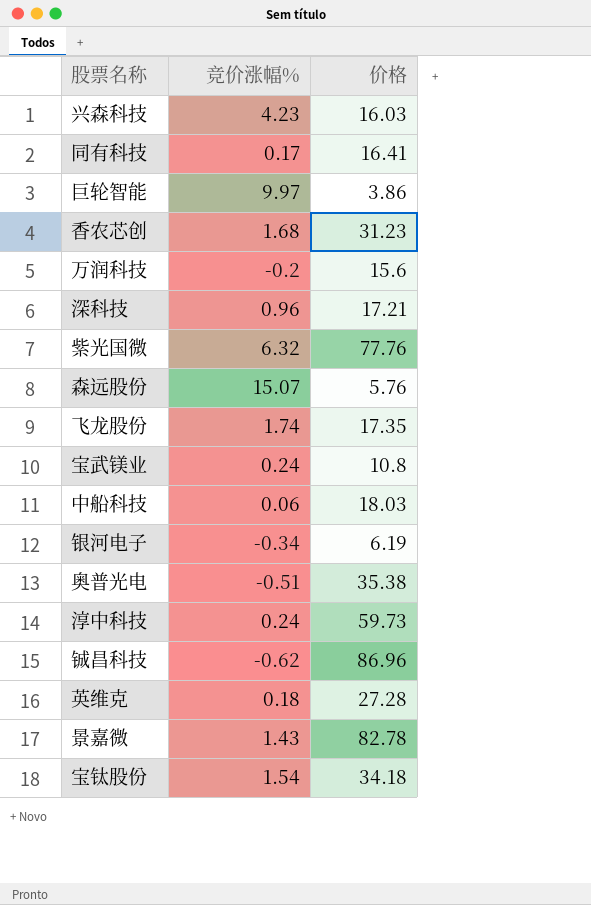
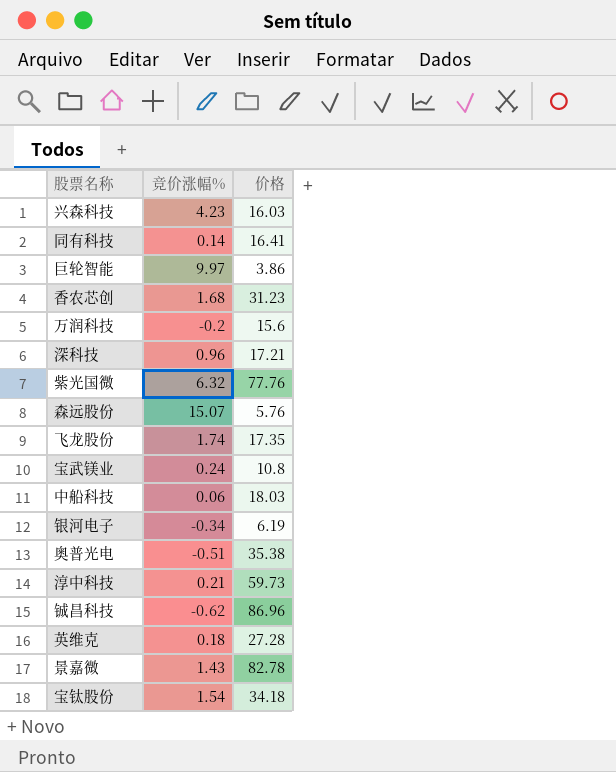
同有科技 | 竞价涨幅%: 0.17 -> 0.14
淳中科技 | 竞价涨幅%: 0.24 -> 0.21

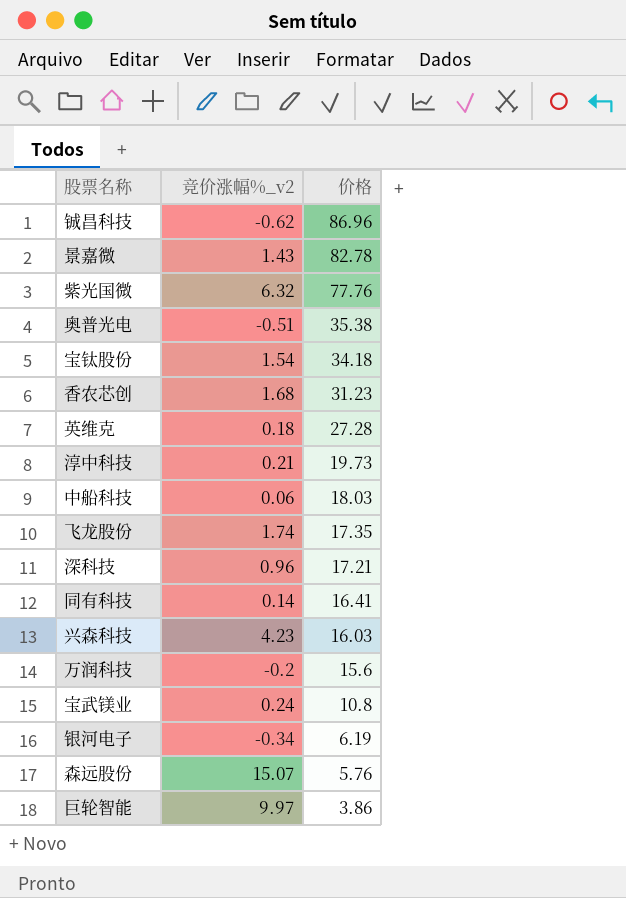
row order: none -> 价格 descending
column name: 竞价涨幅% -> 竞价涨幅%_v2
淳中科技 | 价格: 59.73 -> 19.73

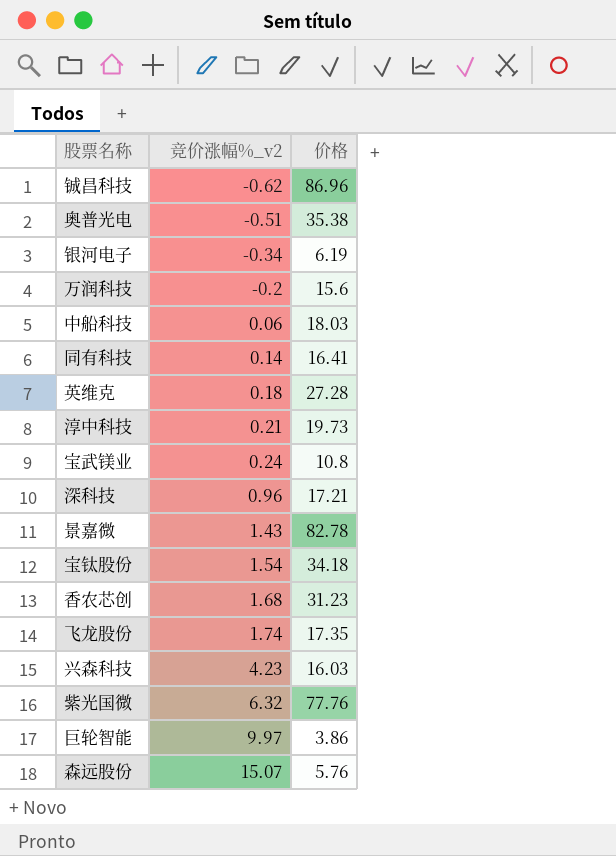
row order: 价格 descending -> 竞价涨幅%_v2 ascending

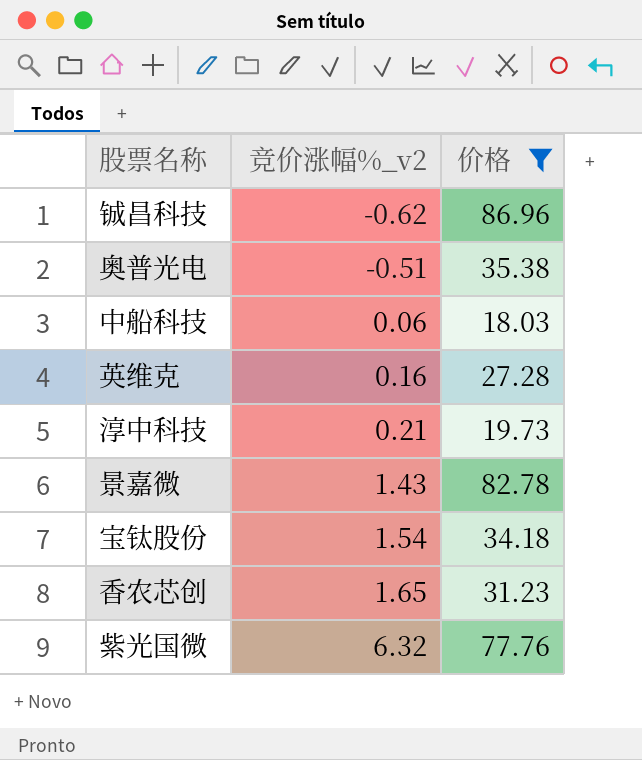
filter: none -> 价格 >= 18.03
英维克 | 竞价涨幅%_v2: 0.18 -> 0.16
香农芯创 | 竞价涨幅%_v2: 1.68 -> 1.65

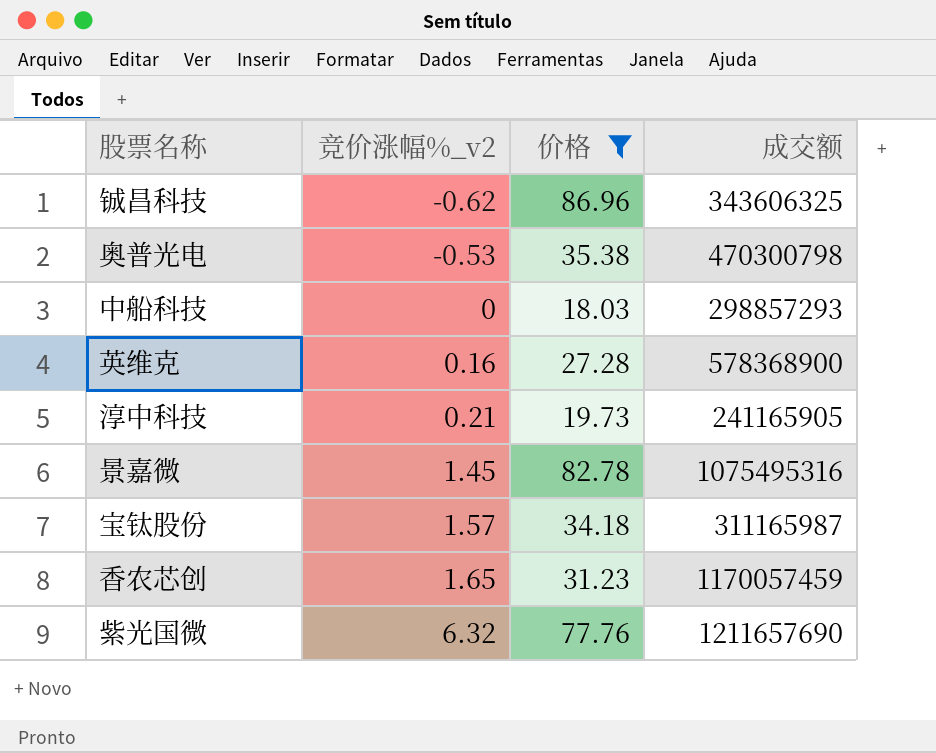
column 成交额 | position: none -> 4
奥普光电 | 竞价涨幅%_v2: -0.51 -> -0.53
中船科技 | 竞价涨幅%_v2: 0.06 -> 0
景嘉微 | 竞价涨幅%_v2: 1.43 -> 1.45
宝钛股份 | 竞价涨幅%_v2: 1.54 -> 1.57

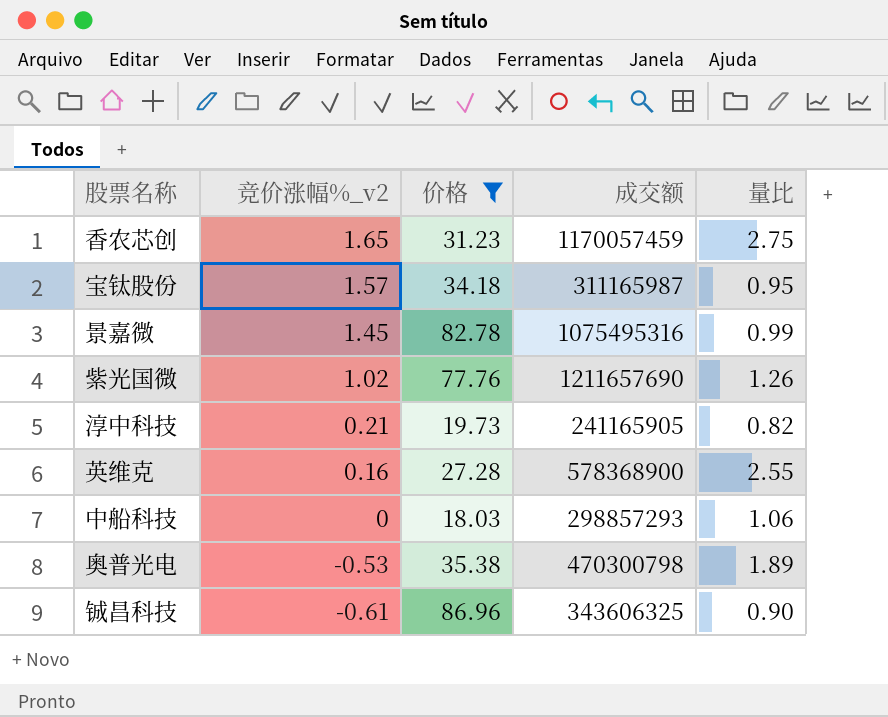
row order: 竞价涨幅%_v2 ascending -> 竞价涨幅%_v2 descending
column 量比 | position: none -> 5
紫光国微 | 竞价涨幅%_v2: 6.32 -> 1.02
铖昌科技 | 竞价涨幅%_v2: -0.62 -> -0.61

